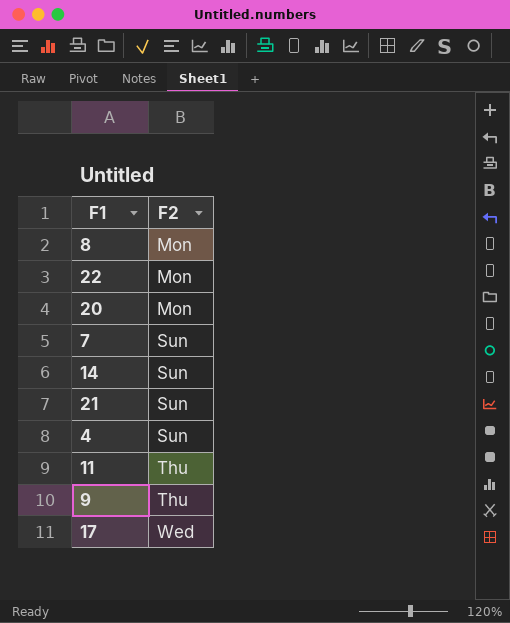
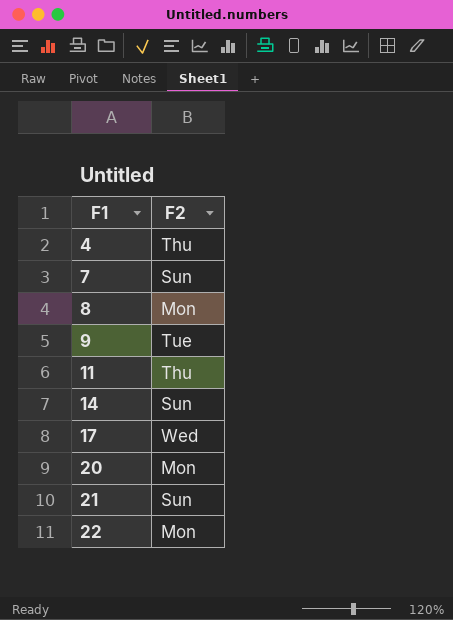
row order: F2 ascending -> F1 ascending
4 | F2: Sun -> Thu
9 | F2: Thu -> Tue

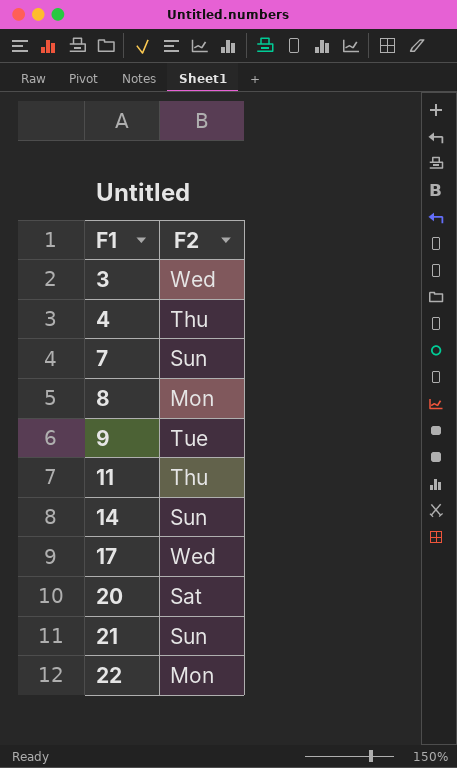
row 3: none -> Wed
20 | F2: Mon -> Sat

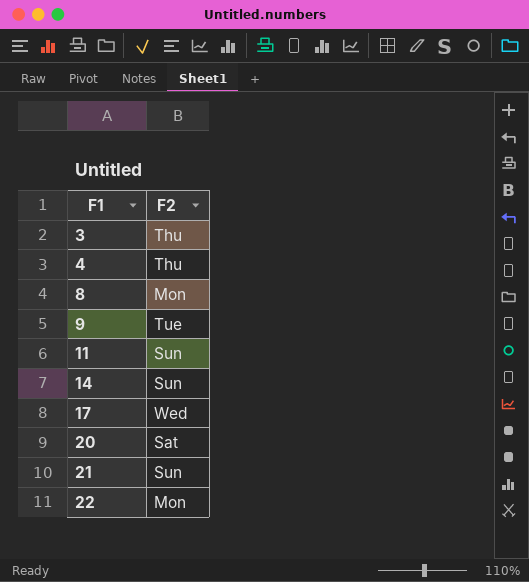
row 7: Sun -> none
3 | F2: Wed -> Thu
11 | F2: Thu -> Sun

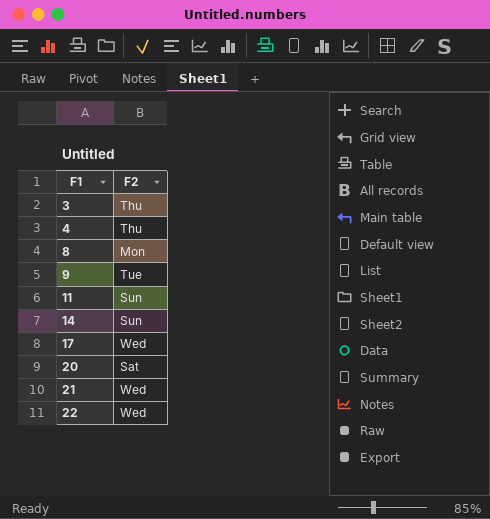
21 | F2: Sun -> Wed
22 | F2: Mon -> Wed

